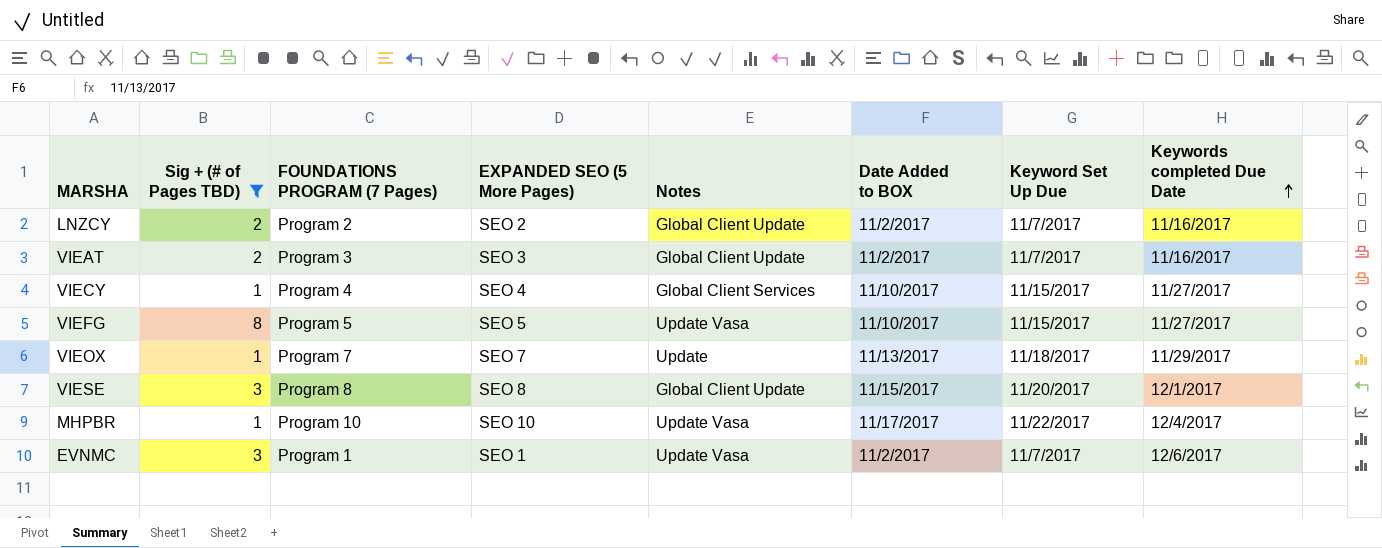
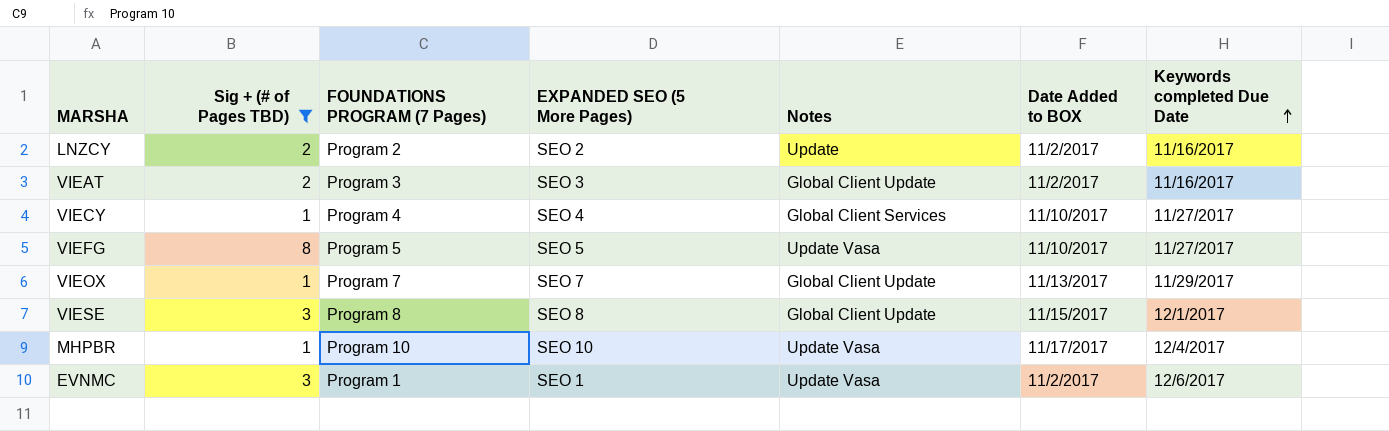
column Keyword Set Up Due | position: 7 -> none
LNZCY | Notes: Global Client Update -> Update
VIEOX | Notes: Update -> Global Client Update

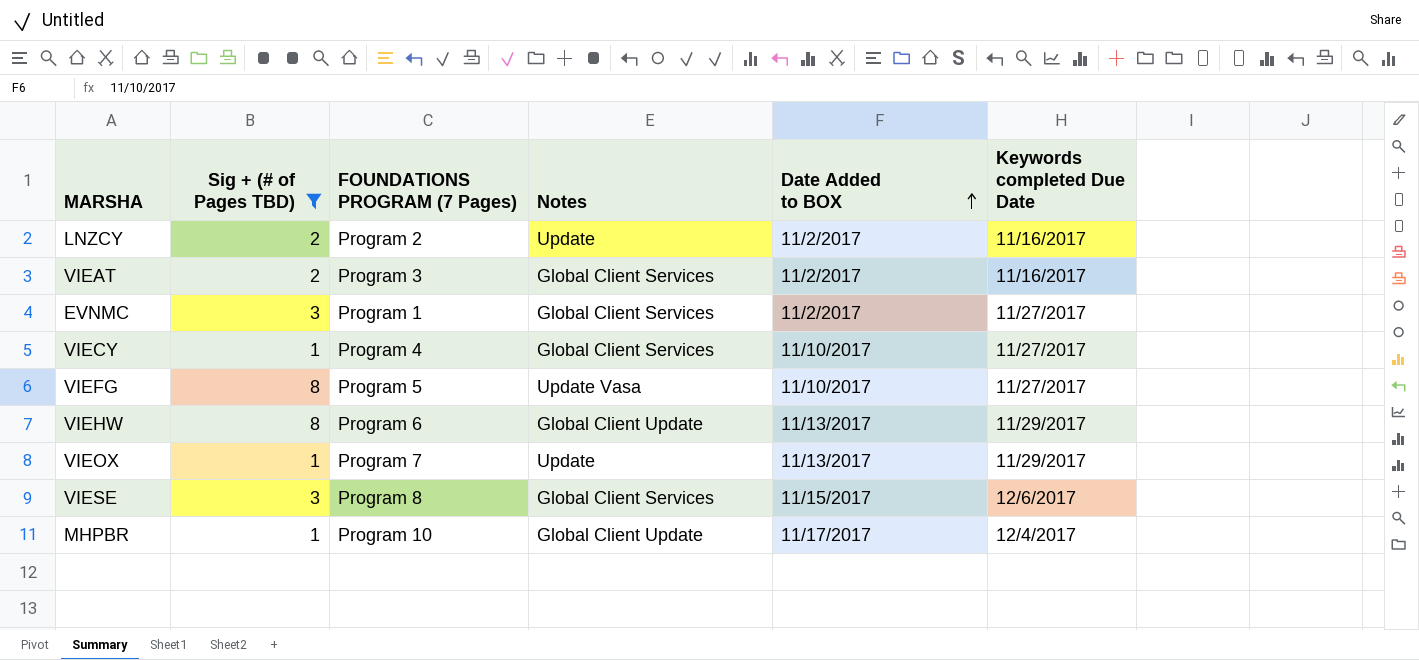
row order: Keywords completed Due Date ascending -> Date Added to BOX ascending
column EXPANDED SEO (5 More Pages) | position: 4 -> none
VIEAT | Notes: Global Client Update -> Global Client Services
EVNMC | Notes: Update Vasa -> Global Client Services
EVNMC | Keywords completed Due Date: 12/6/2017 -> 11/27/2017
row VIEHW: none -> 8 | Program 6 | Global Client Update | 11/13/2017 | 11/29/2017
VIEOX | Notes: Global Client Update -> Update
VIESE | Notes: Global Client Update -> Global Client Services
VIESE | Keywords completed Due Date: 12/1/2017 -> 12/6/2017
MHPBR | Notes: Update Vasa -> Global Client Update

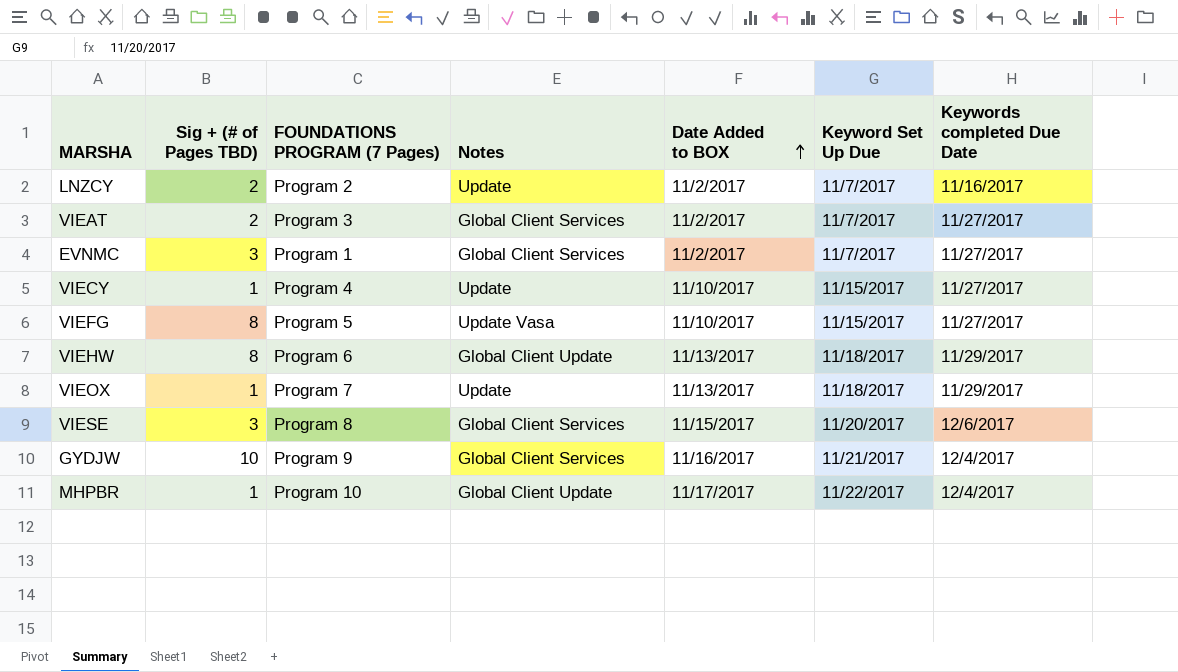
filter: Sig + (# of Pages TBD) != 10 -> none
column Keyword Set Up Due | position: none -> 6
VIEAT | Keywords completed Due Date: 11/16/2017 -> 11/27/2017
VIECY | Notes: Global Client Services -> Update

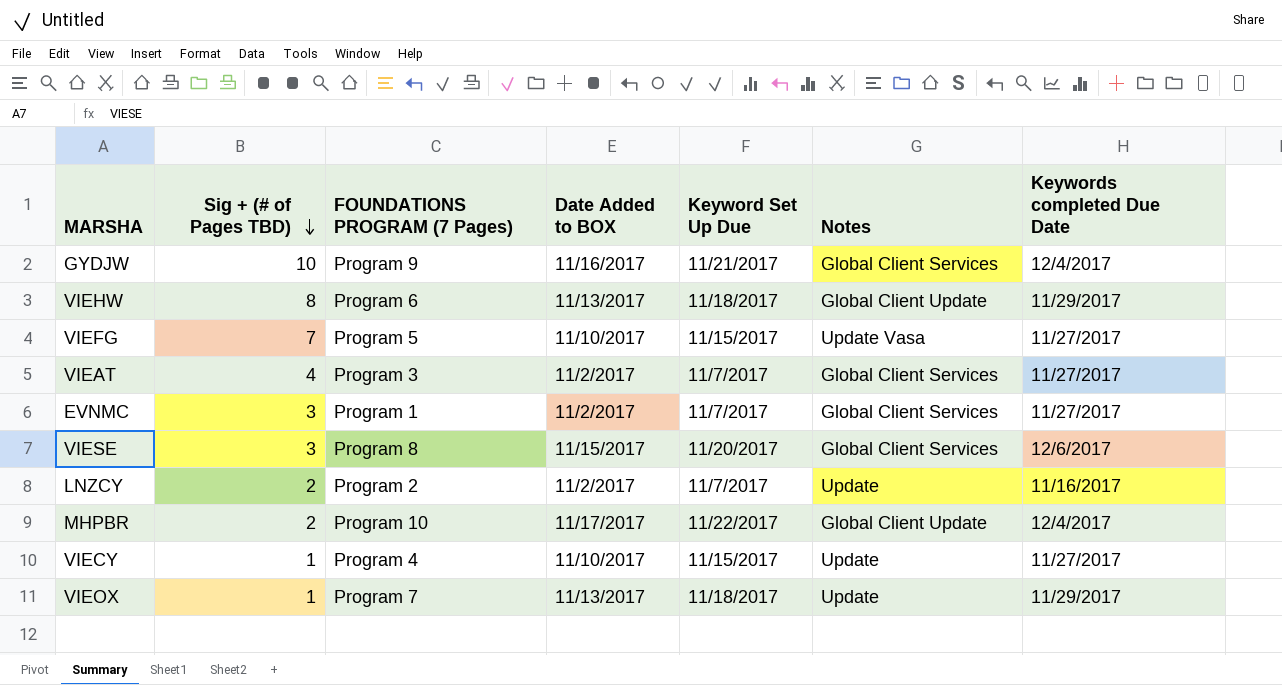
row order: Date Added to BOX ascending -> Sig + (# of Pages TBD) descending
column Notes | position: 4 -> 6
VIEFG | Sig + (# of Pages TBD): 8 -> 7
VIEAT | Sig + (# of Pages TBD): 2 -> 4
MHPBR | Sig + (# of Pages TBD): 1 -> 2

